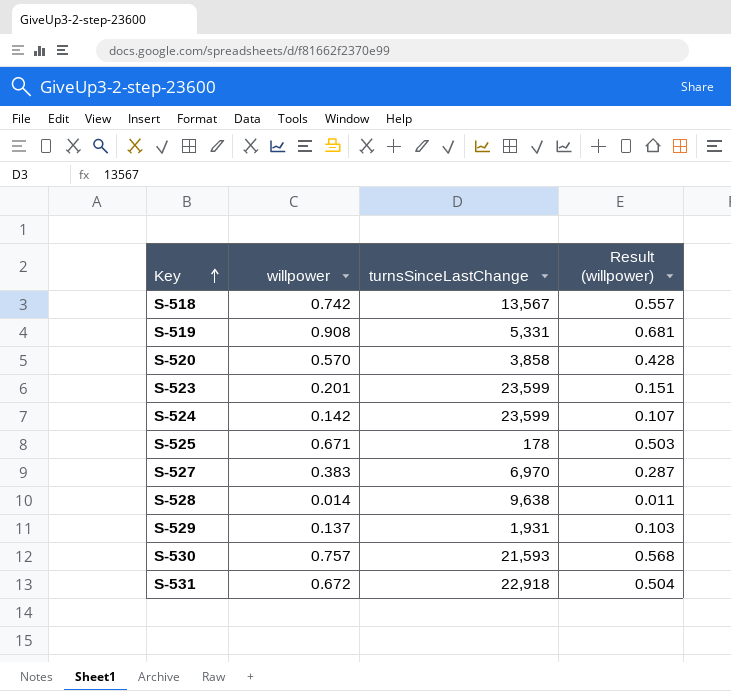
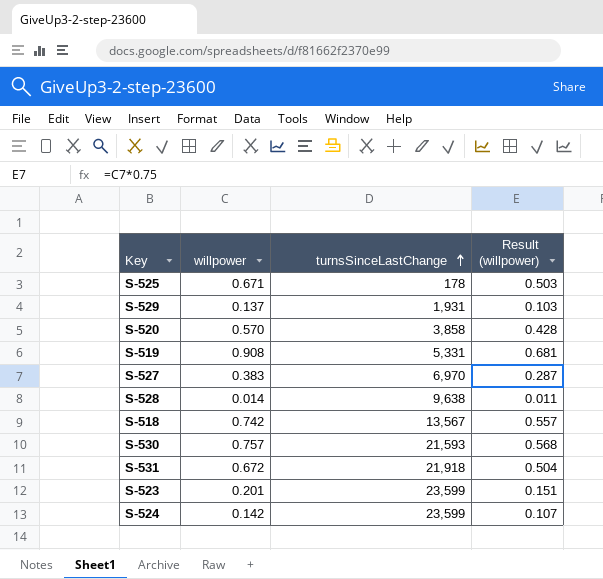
row order: Key ascending -> turnsSinceLastChange ascending
S-531 | turnsSinceLastChange: 22,918 -> 21,918

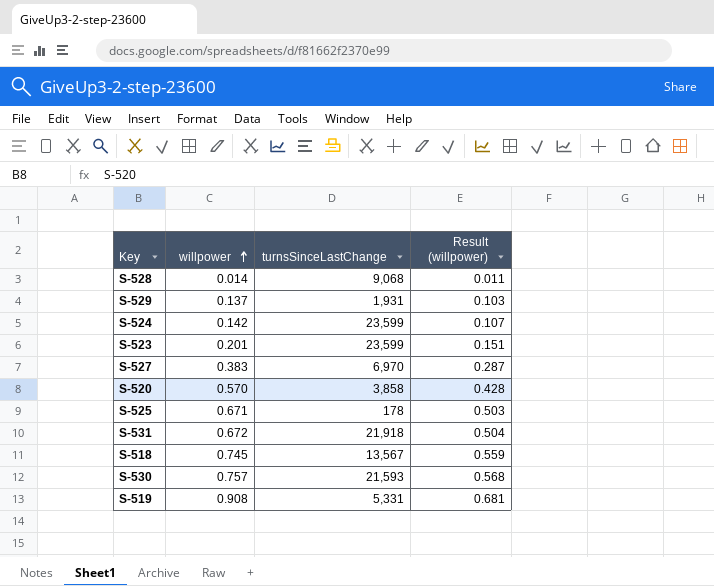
row order: turnsSinceLastChange ascending -> willpower ascending
S-528 | turnsSinceLastChange: 9,638 -> 9,068
S-518 | willpower: 0.742 -> 0.745
S-518 | Result (willpower): 0.557 -> 0.559

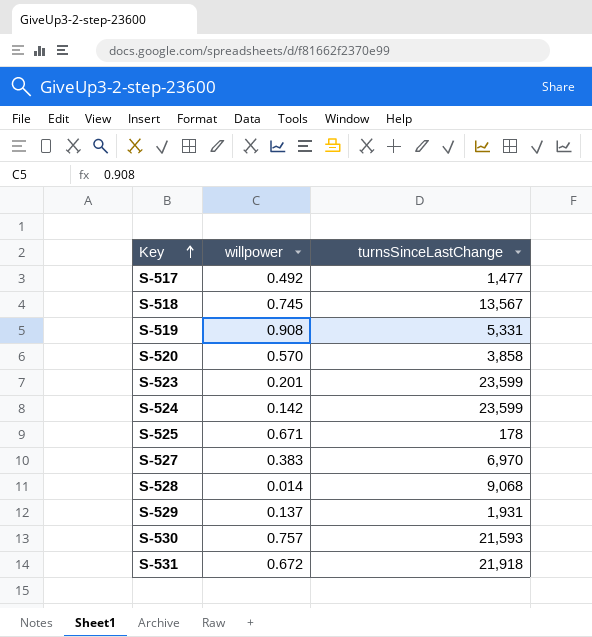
row order: willpower ascending -> Key ascending
column Result (willpower) | formula: [willpower] * 0.75 -> none
row S-517: none -> 0.492 | 1,477

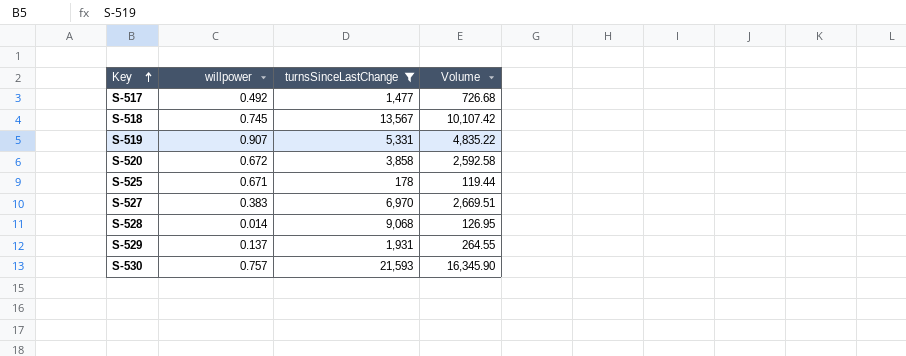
filter: none -> turnsSinceLastChange <= 21,593
column Volume | formula: none -> [willpower] * [turnsSinceLastChange]
S-519 | willpower: 0.908 -> 0.907
S-520 | willpower: 0.570 -> 0.672

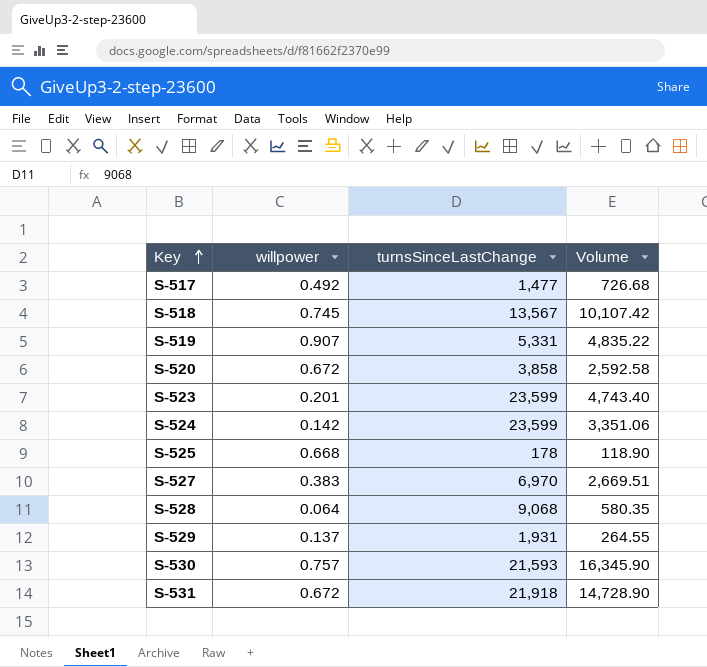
filter: turnsSinceLastChange <= 21,593 -> none
S-525 | willpower: 0.671 -> 0.668
S-525 | Volume: 119.44 -> 118.90
S-528 | willpower: 0.014 -> 0.064
S-528 | Volume: 126.95 -> 580.35

